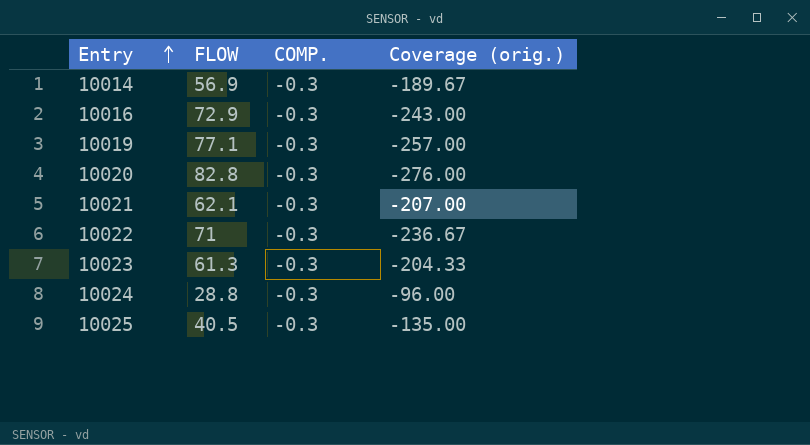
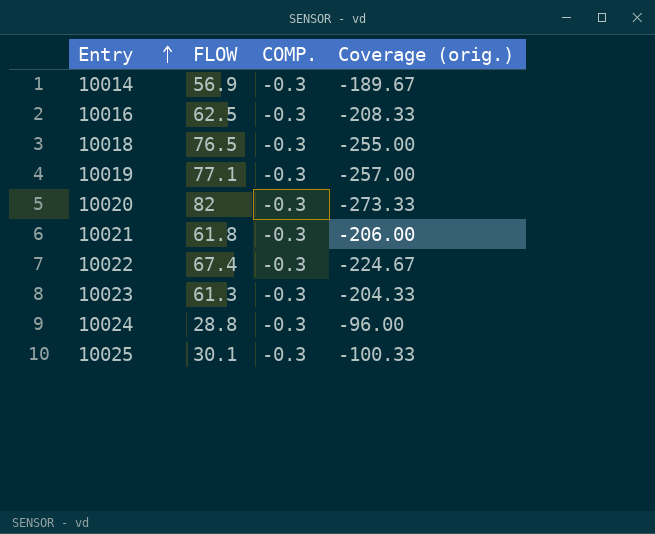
10016 | FLOW: 72.9 -> 62.5
10016 | Coverage (orig.): -243.00 -> -208.33
row 10018: none -> 76.5 | -0.3 | -255.00
10020 | FLOW: 82.8 -> 82
10020 | Coverage (orig.): -276.00 -> -273.33
10021 | FLOW: 62.1 -> 61.8
10021 | Coverage (orig.): -207.00 -> -206.00
10022 | FLOW: 71 -> 67.4
10022 | Coverage (orig.): -236.67 -> -224.67
10025 | FLOW: 40.5 -> 30.1
10025 | Coverage (orig.): -135.00 -> -100.33

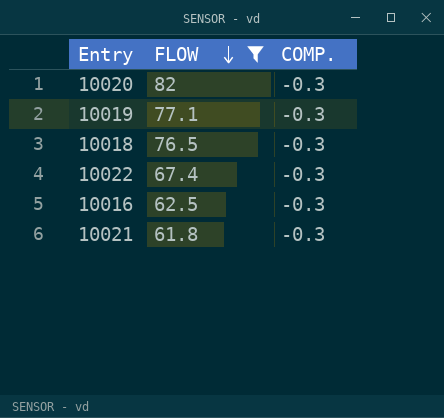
filter: none -> FLOW >= 61.8
row order: Entry ascending -> FLOW descending
column Coverage (orig.) | formula: [FLOW] / [COMP.] -> none

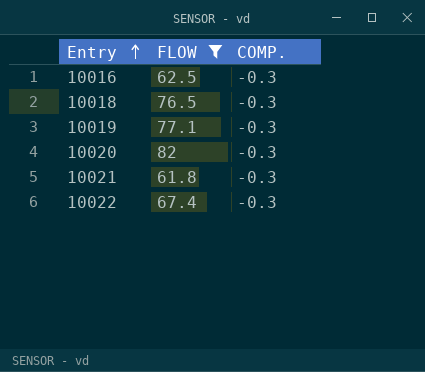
row order: FLOW descending -> Entry ascending

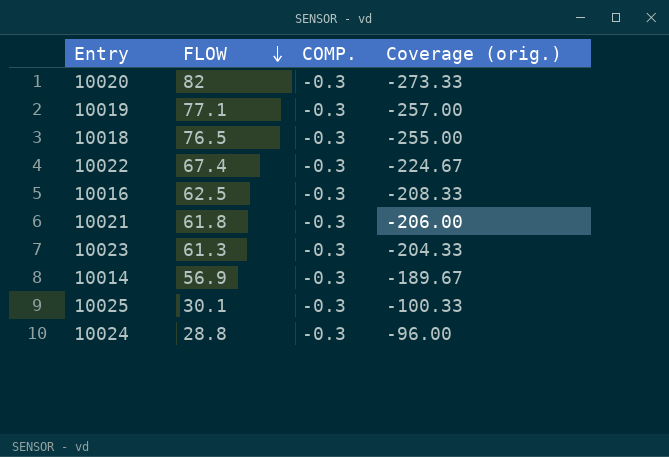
filter: FLOW >= 61.8 -> none
row order: Entry ascending -> FLOW descending
column Coverage (orig.) | formula: none -> [FLOW] / [COMP.]

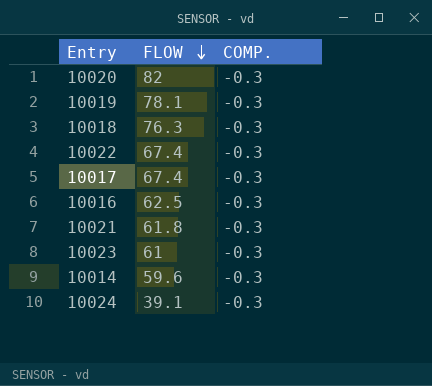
column Coverage (orig.) | formula: [FLOW] / [COMP.] -> none
row 10025: 30.1 | -0.3 | -100.33 -> none
10019 | FLOW: 77.1 -> 78.1
10018 | FLOW: 76.5 -> 76.3
row 10017: none -> 67.4 | -0.3
10023 | FLOW: 61.3 -> 61
10014 | FLOW: 56.9 -> 59.6
10024 | FLOW: 28.8 -> 39.1

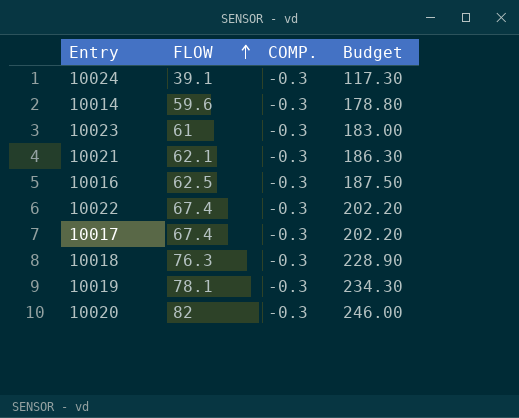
row order: FLOW descending -> FLOW ascending
column Budget | formula: none -> [FLOW] * 3
10021 | FLOW: 61.8 -> 62.1

